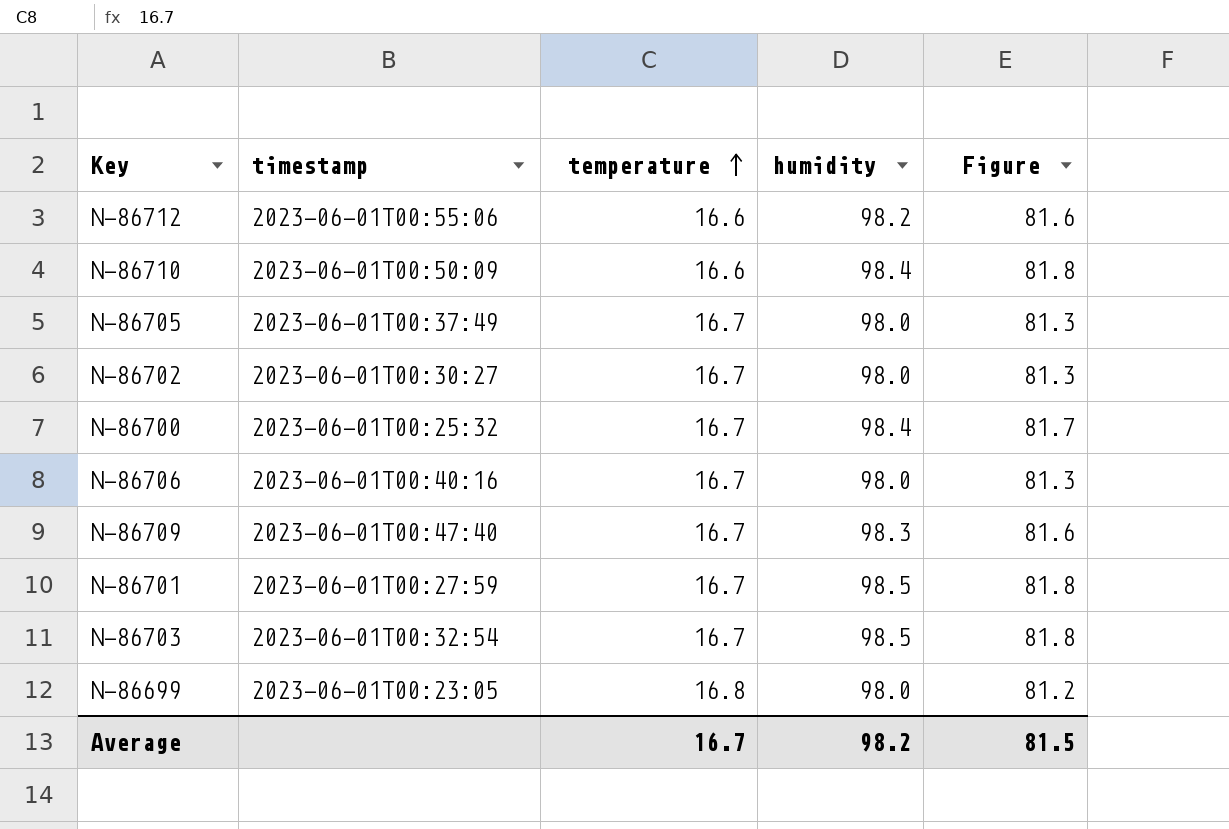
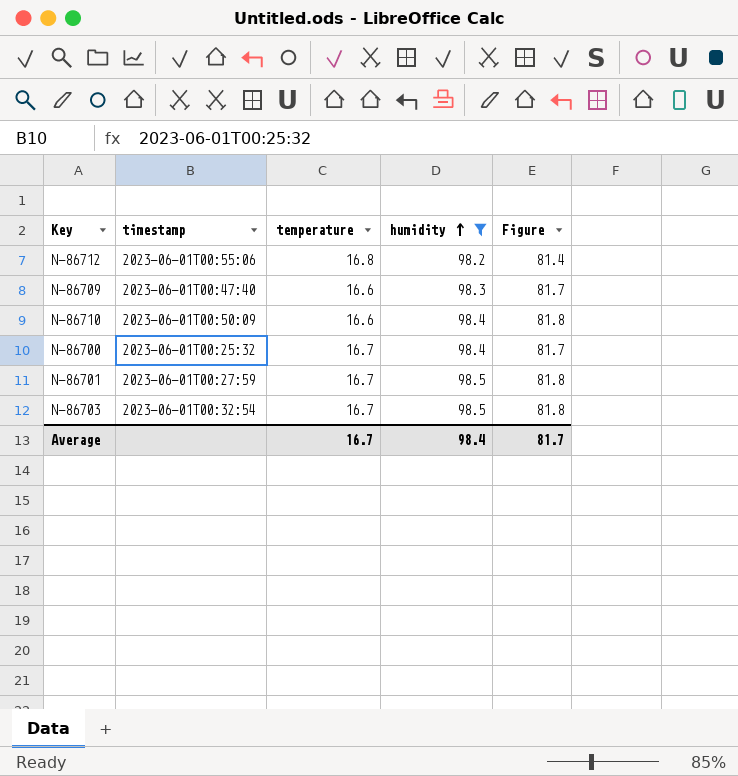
filter: none -> humidity != 98.0
row order: temperature ascending -> humidity ascending
N-86712 | temperature: 16.6 -> 16.8
N-86712 | Figure: 81.6 -> 81.4
N-86709 | temperature: 16.7 -> 16.6
N-86709 | Figure: 81.6 -> 81.7
Average | humidity: 98.2 -> 98.4
Average | Figure: 81.5 -> 81.7

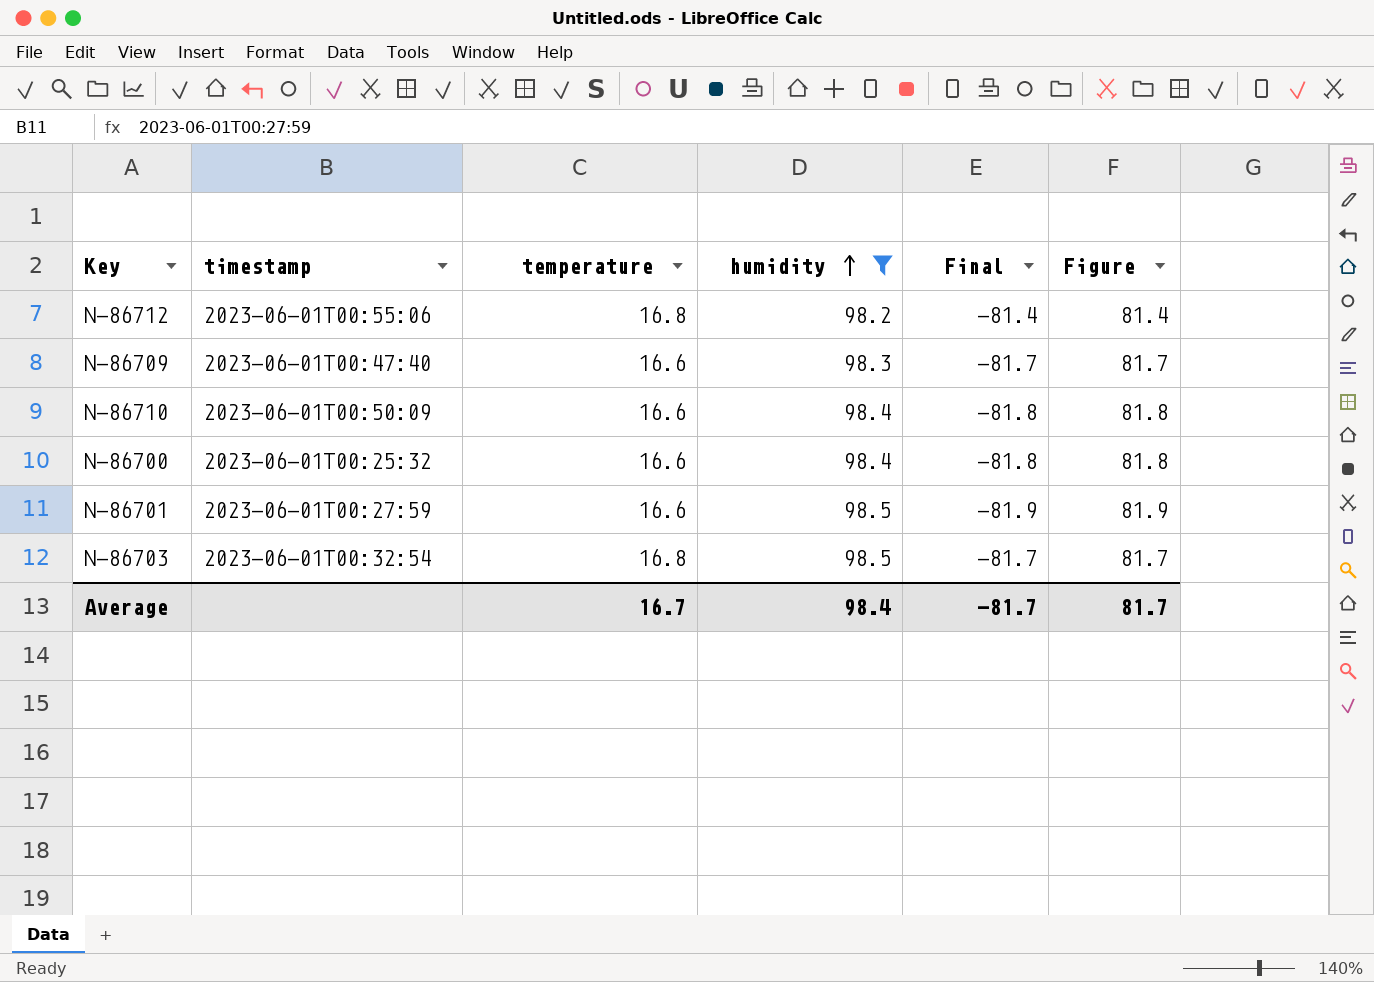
column Final | formula: none -> [temperature] - [humidity]
N-86700 | temperature: 16.7 -> 16.6
N-86700 | Figure: 81.7 -> 81.8
N-86701 | temperature: 16.7 -> 16.6
N-86701 | Figure: 81.8 -> 81.9
N-86703 | temperature: 16.7 -> 16.8
N-86703 | Figure: 81.8 -> 81.7

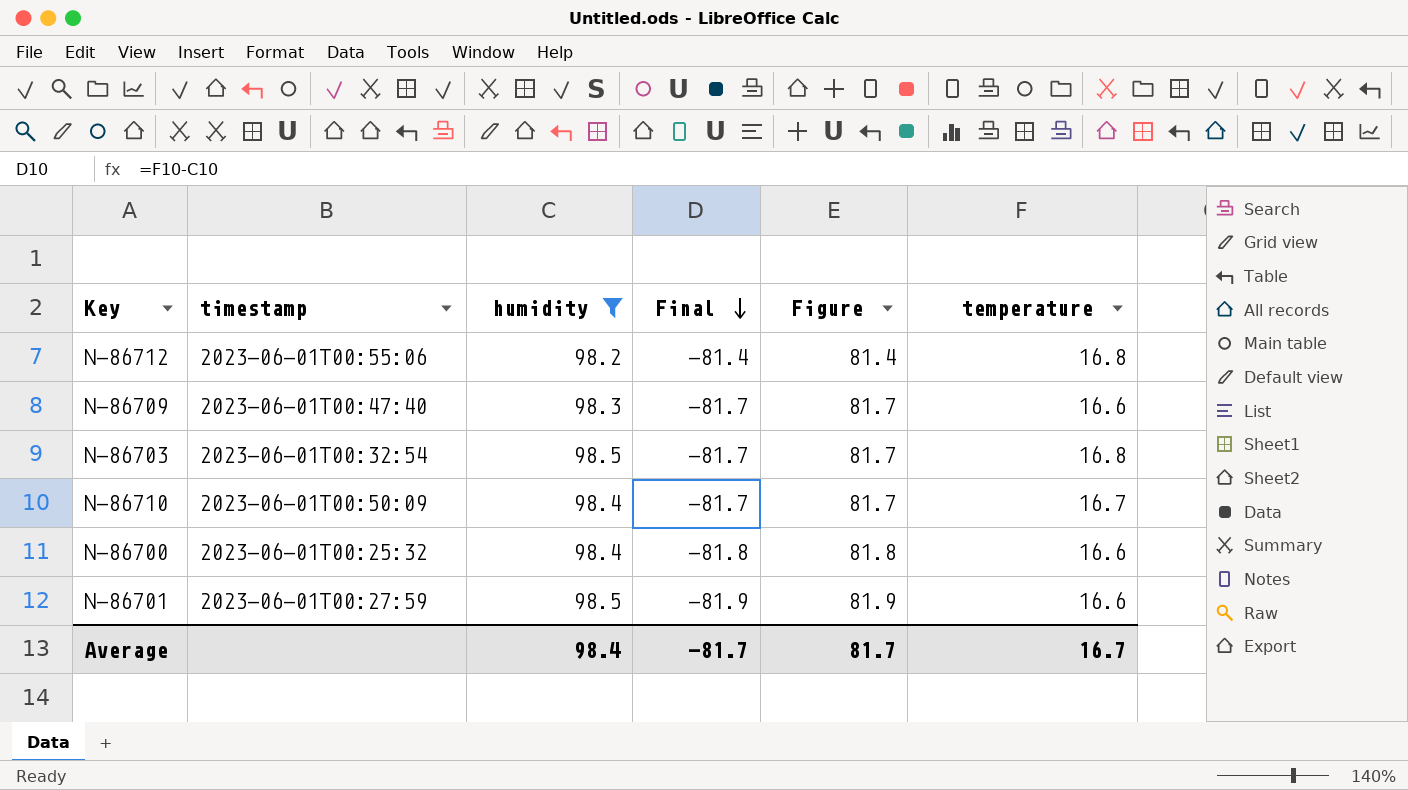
row order: humidity ascending -> Final descending
column temperature | position: 3 -> 6
N-86710 | Final: -81.8 -> -81.7
N-86710 | Figure: 81.8 -> 81.7
N-86710 | temperature: 16.6 -> 16.7

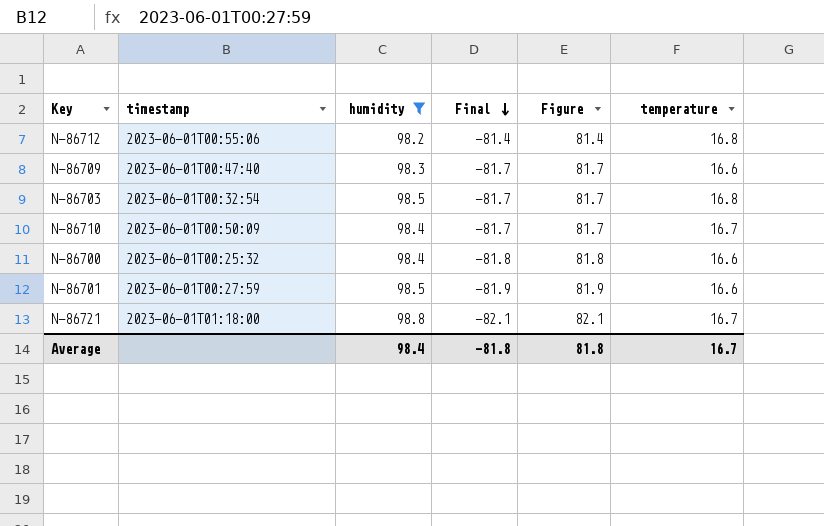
row N-86721: none -> 2023-06-01T01:18:00 | 98.8 | -82.1 | 82.1 | 16.7
Average | Final: -81.7 -> -81.8
Average | Figure: 81.7 -> 81.8

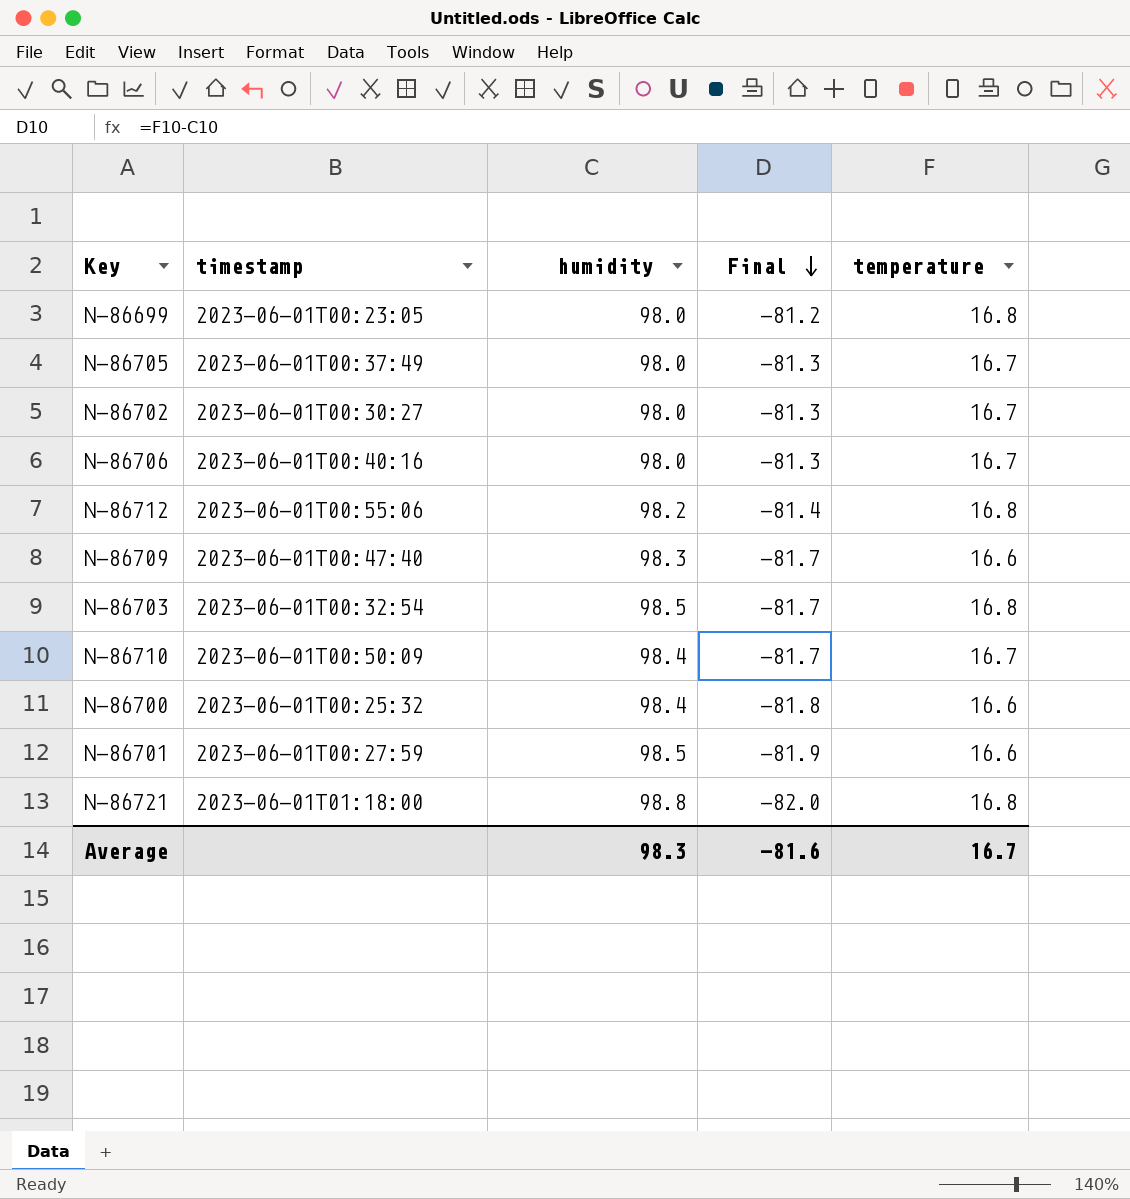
filter: humidity != 98.0 -> none
column Figure | formula: [humidity] - [temperature] -> none
N-86721 | Final: -82.1 -> -82.0
N-86721 | temperature: 16.7 -> 16.8
Average | humidity: 98.4 -> 98.3
Average | Final: -81.8 -> -81.6

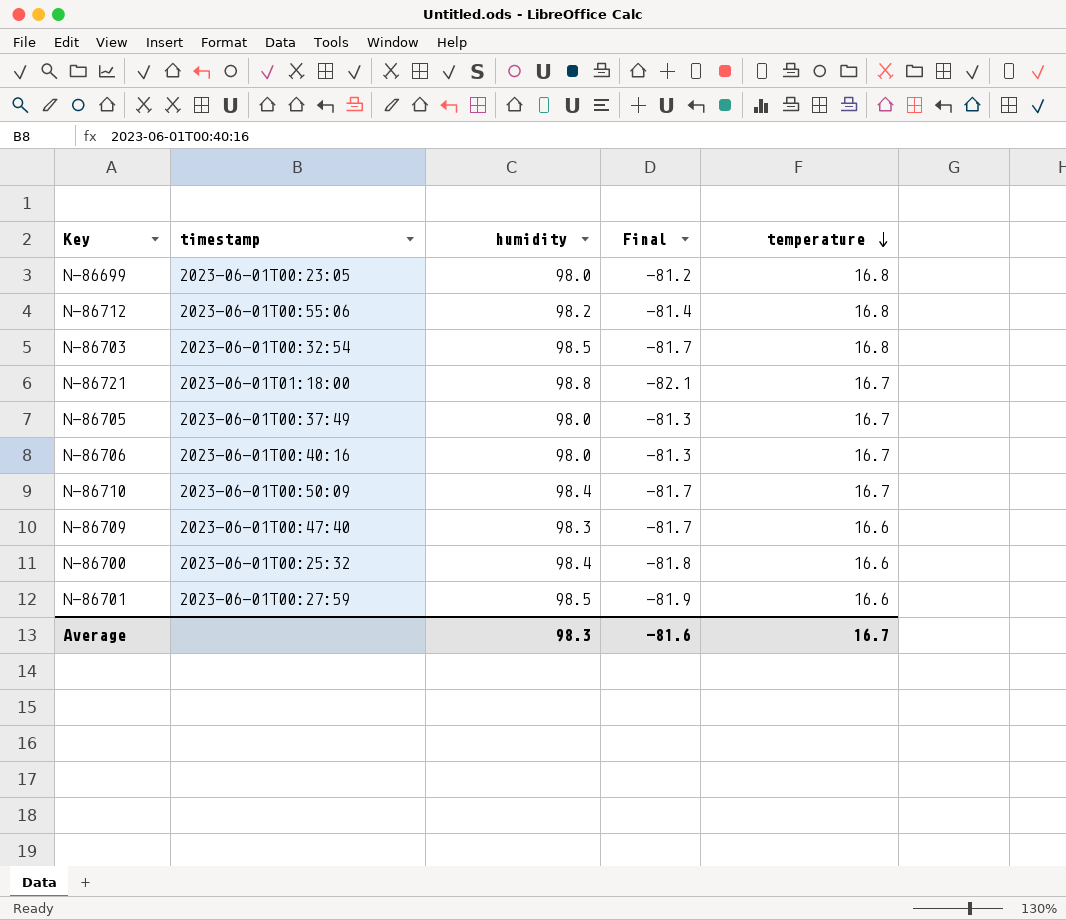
row order: Final descending -> temperature descending
row N-86702: 2023-06-01T00:30:27 | 98.0 | -81.3 | 16.7 -> none
N-86721 | Final: -82.0 -> -82.1
N-86721 | temperature: 16.8 -> 16.7

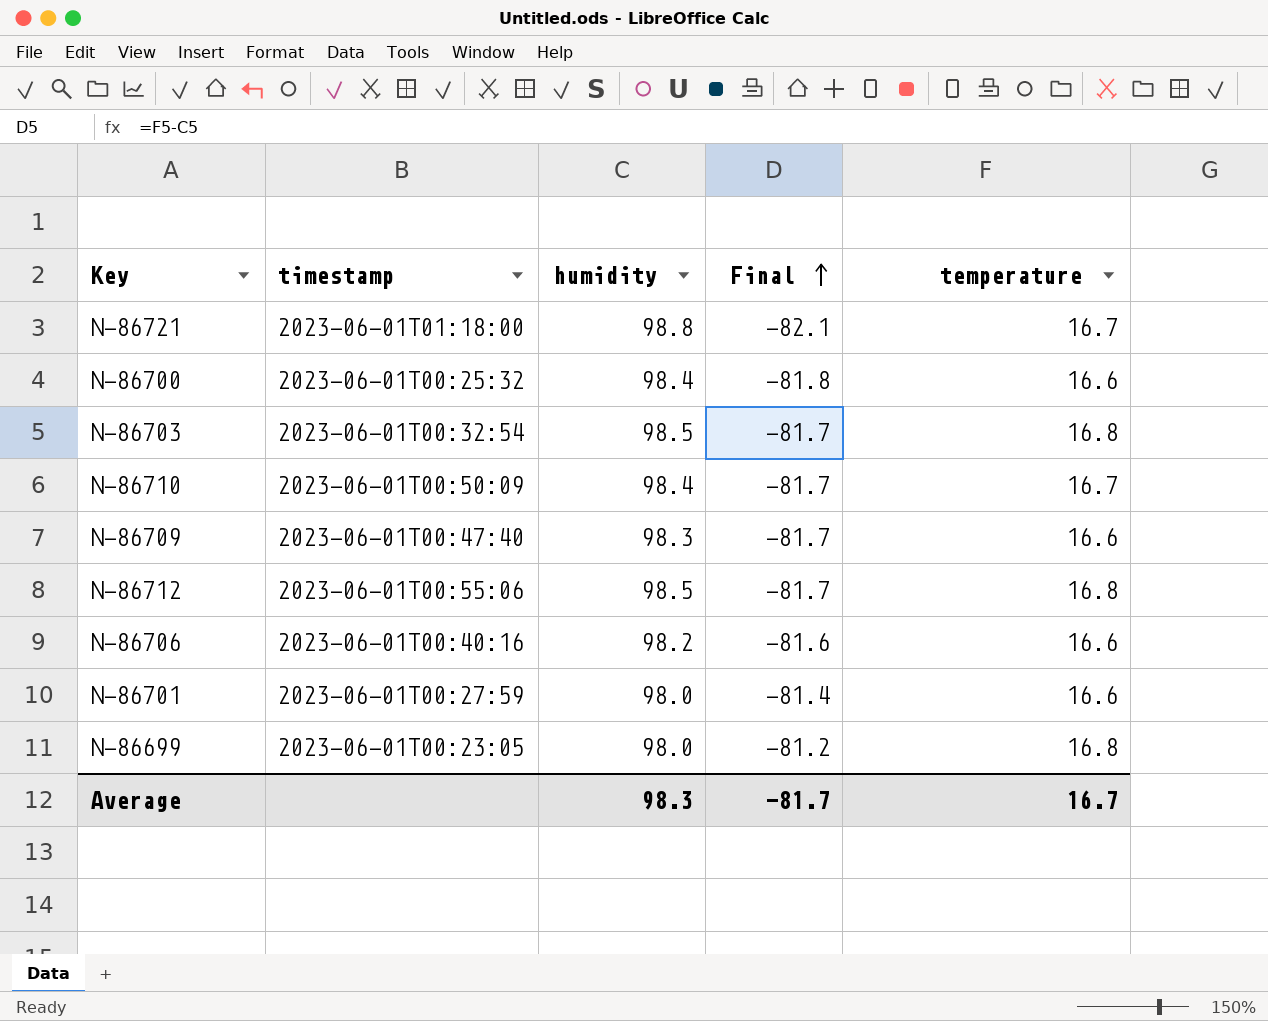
row order: temperature descending -> Final ascending
row N-86705: 2023-06-01T00:37:49 | 98.0 | -81.3 | 16.7 -> none
N-86712 | humidity: 98.2 -> 98.5
N-86712 | Final: -81.4 -> -81.7
N-86706 | humidity: 98.0 -> 98.2
N-86706 | Final: -81.3 -> -81.6
N-86706 | temperature: 16.7 -> 16.6
N-86701 | humidity: 98.5 -> 98.0
N-86701 | Final: -81.9 -> -81.4
Average | Final: -81.6 -> -81.7

